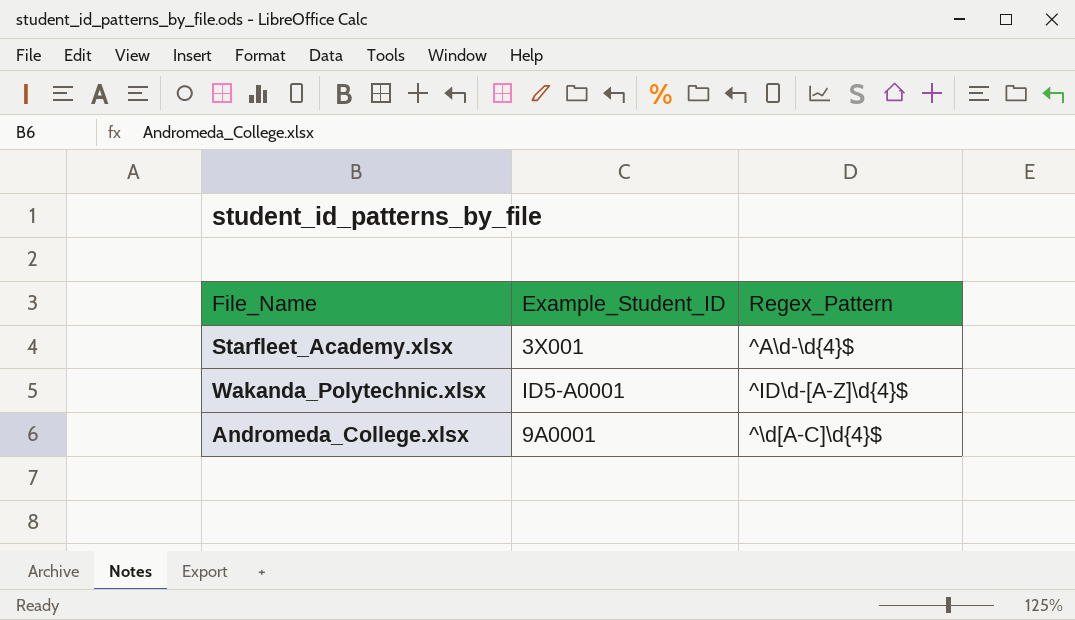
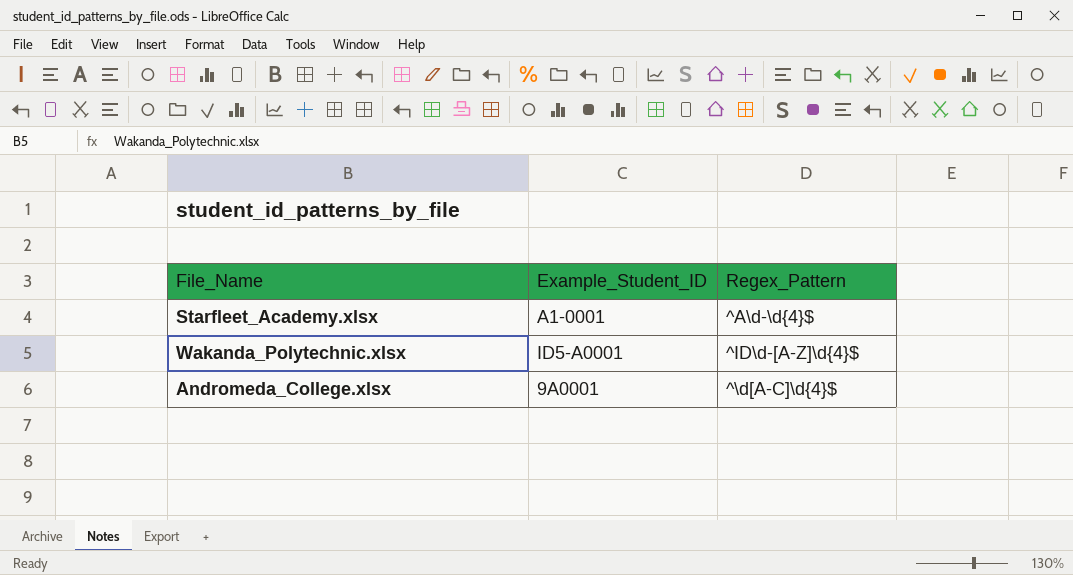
Starfleet_Academy.xlsx | Example_Student_ID: 3X001 -> A1-0001

